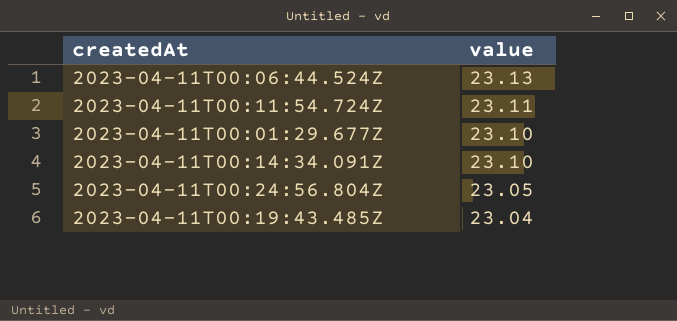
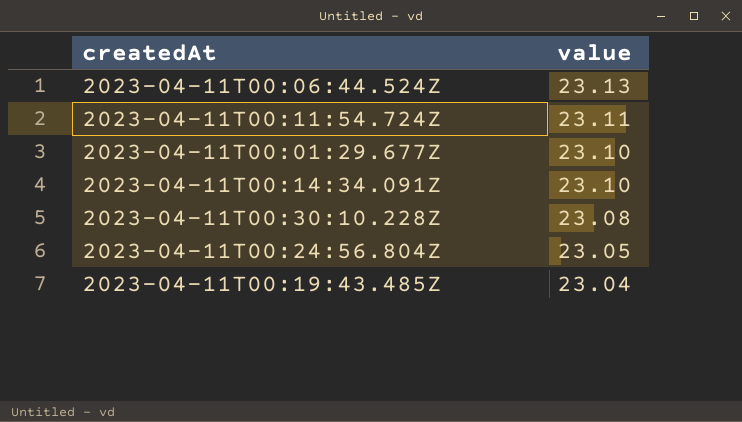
row 2023-04-11T00:30:10.228Z: none -> 23.08

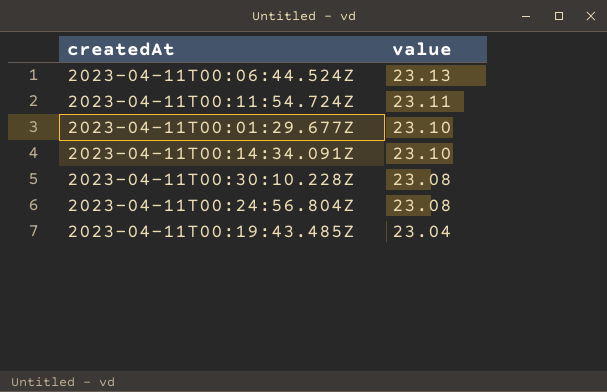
2023-04-11T00:24:56.804Z | value: 23.05 -> 23.08

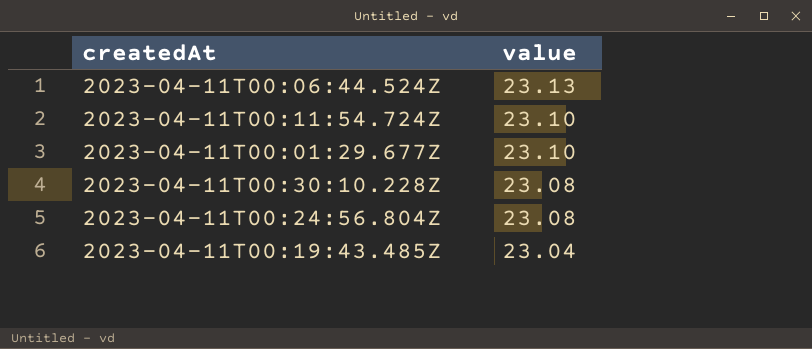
row 2023-04-11T00:14:34.091Z: 23.10 -> none
2023-04-11T00:11:54.724Z | value: 23.11 -> 23.10

